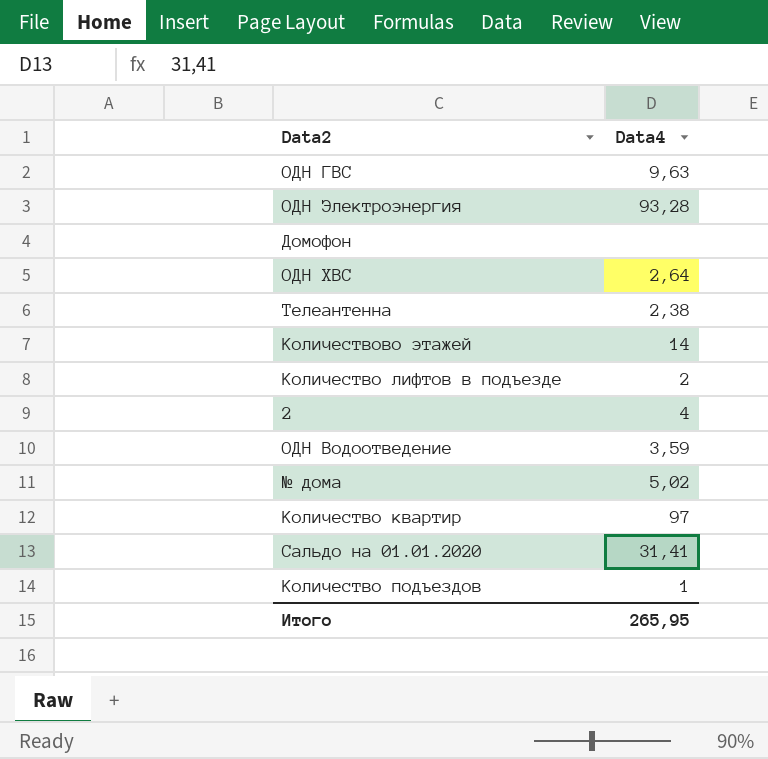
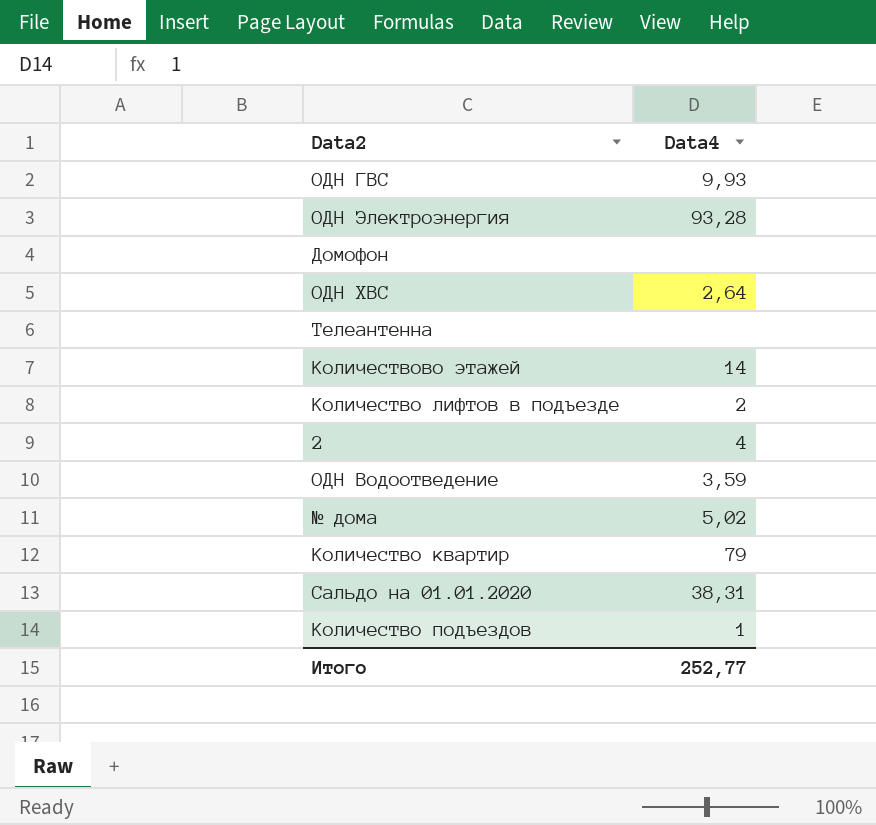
ОДН ГВС | Data4: 9,63 -> 9,93
Телеантенна | Data4: 2,38 -> none
Количество квартир | Data4: 97 -> 79
Сальдо на 01.01.2020 | Data4: 31,41 -> 38,31
Итого | Data4: 265,95 -> 252,77

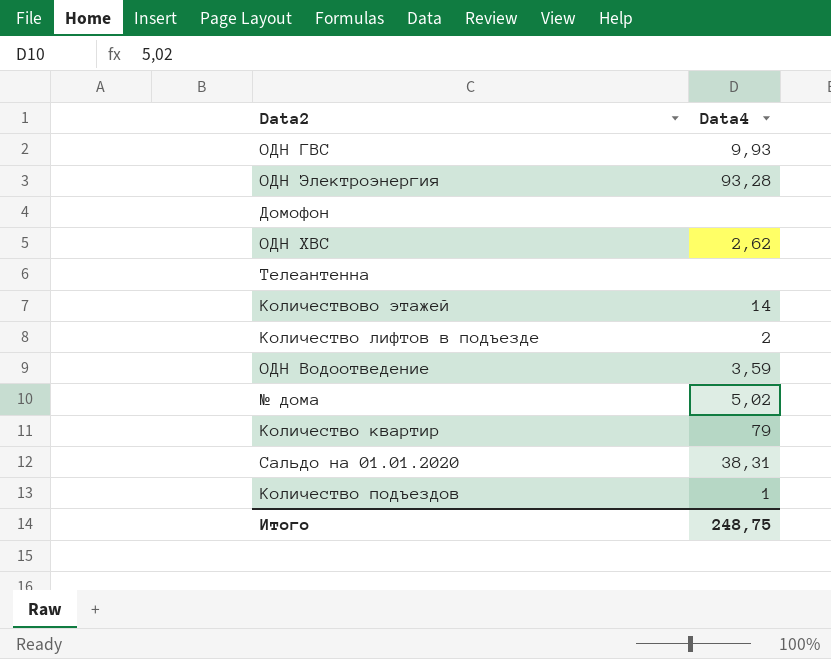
row 2: 4 -> none
ОДН ХВС | Data4: 2,64 -> 2,62
Итого | Data4: 252,77 -> 248,75

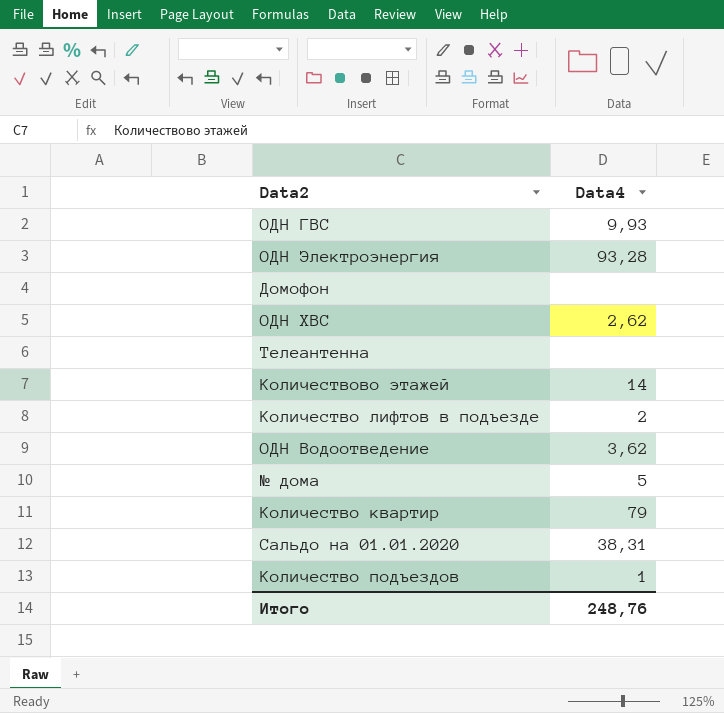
ОДН Водоотведение | Data4: 3,59 -> 3,62
№ дома | Data4: 5,02 -> 5
Итого | Data4: 248,75 -> 248,76

